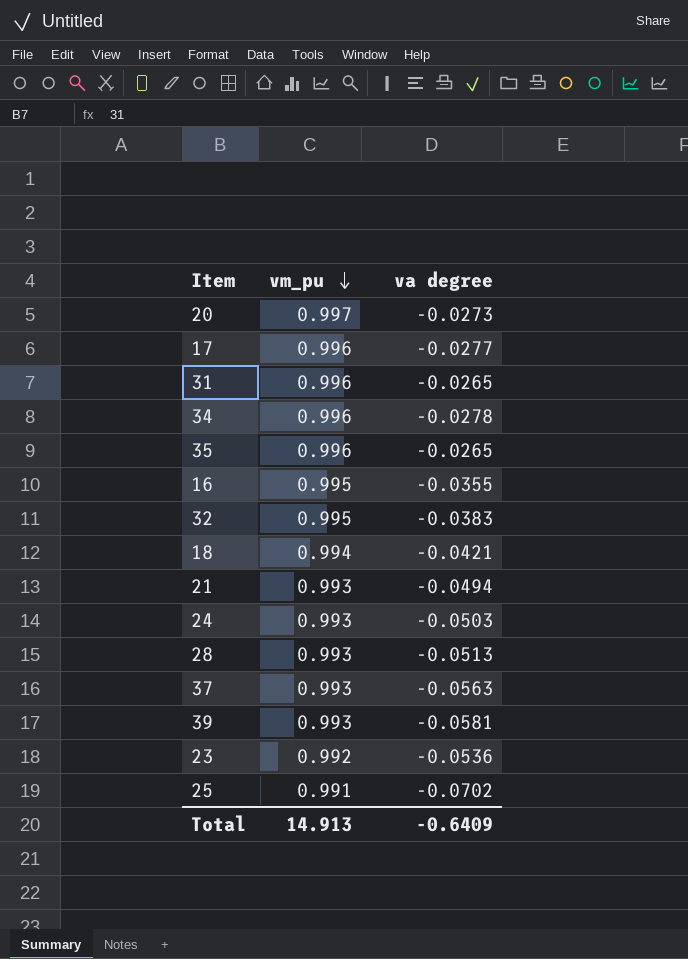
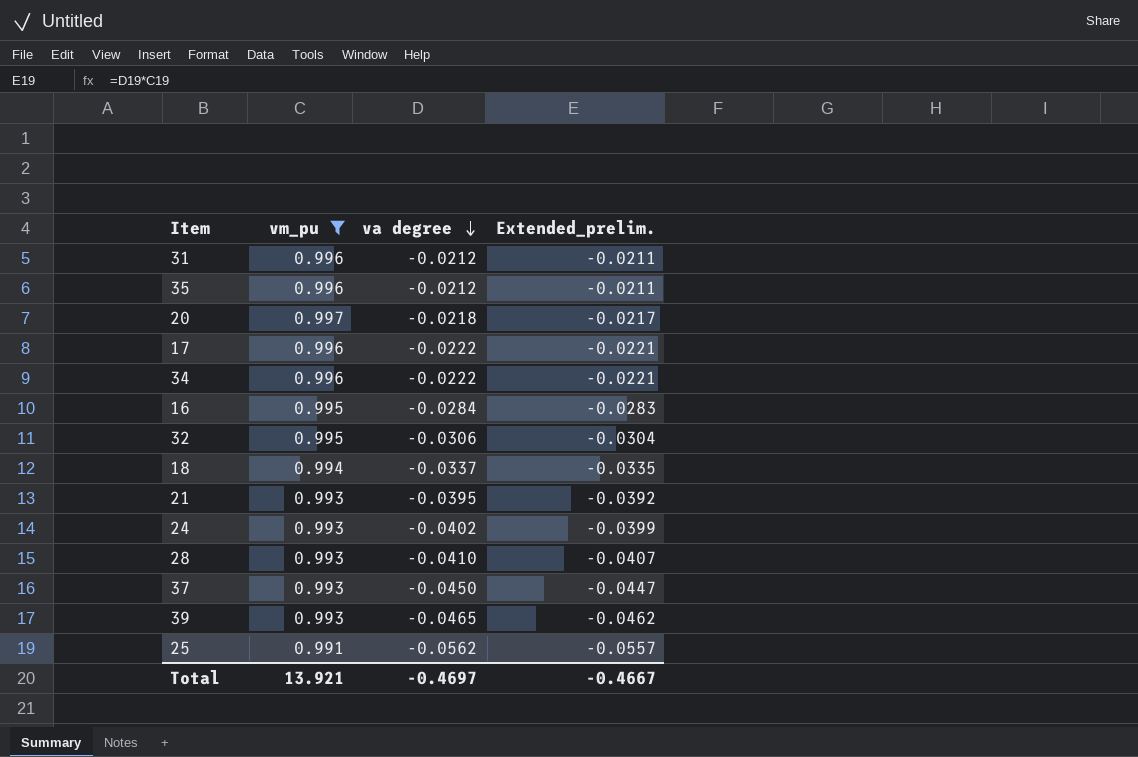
filter: none -> vm_pu != 0.992
row order: vm_pu descending -> va degree descending
column Extended_prelim. | formula: none -> [vm_pu] * [va degree]
31 | va degree: -0.0265 -> -0.0212
35 | va degree: -0.0265 -> -0.0212
20 | va degree: -0.0273 -> -0.0218
17 | va degree: -0.0277 -> -0.0222
34 | va degree: -0.0278 -> -0.0222
16 | va degree: -0.0355 -> -0.0284
32 | va degree: -0.0383 -> -0.0306
18 | va degree: -0.0421 -> -0.0337
21 | va degree: -0.0494 -> -0.0395
24 | va degree: -0.0503 -> -0.0402
28 | va degree: -0.0513 -> -0.0410
37 | va degree: -0.0563 -> -0.0450
39 | va degree: -0.0581 -> -0.0465
25 | va degree: -0.0702 -> -0.0562
Total | vm_pu: 14.913 -> 13.921
Total | va degree: -0.6409 -> -0.4697

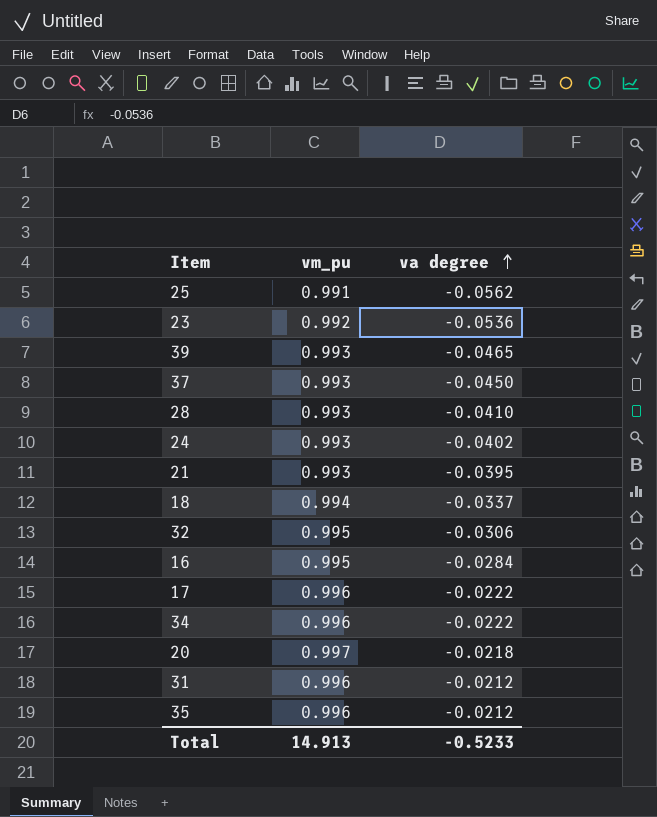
filter: vm_pu != 0.992 -> none
row order: va degree descending -> va degree ascending
column Extended_prelim. | formula: [vm_pu] * [va degree] -> none
Total | vm_pu: 13.921 -> 14.913
Total | va degree: -0.4697 -> -0.5233

